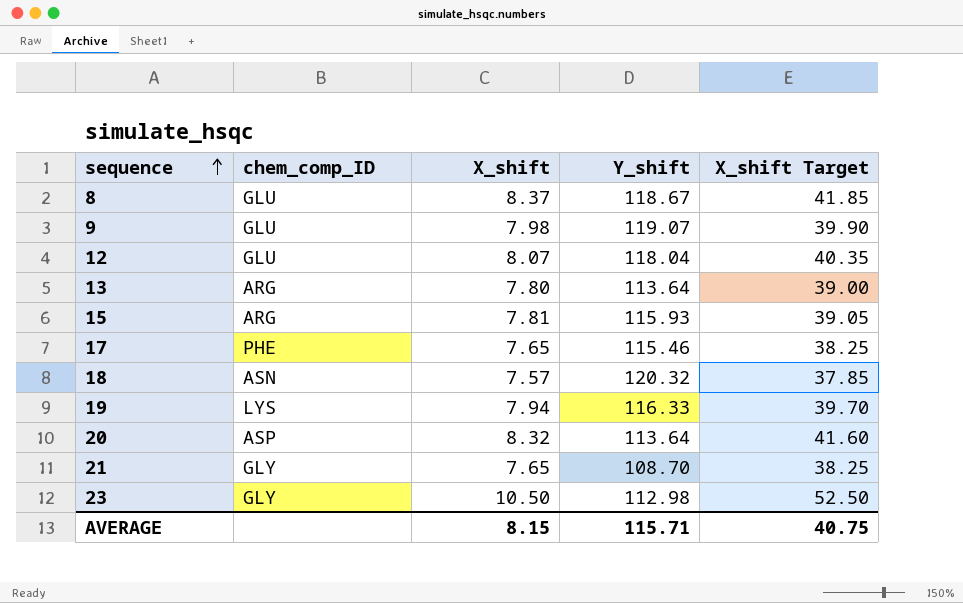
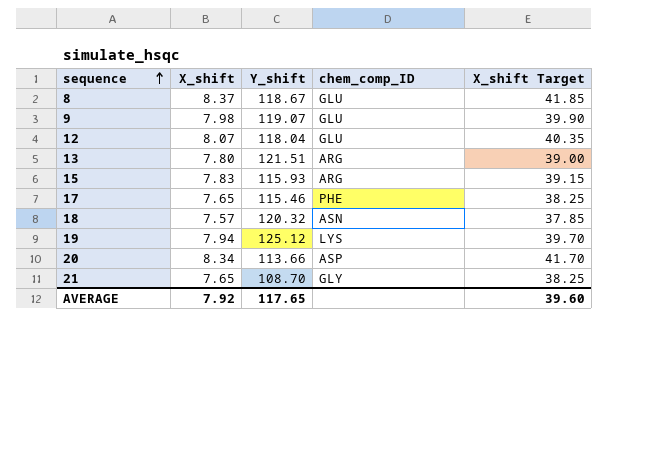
column chem_comp_ID | position: 2 -> 4
row 23: GLY | 10.50 | 112.98 | 52.50 -> none
13 | Y_shift: 113.64 -> 121.51
15 | X_shift: 7.81 -> 7.83
15 | X_shift Target: 39.05 -> 39.15
19 | Y_shift: 116.33 -> 125.12
20 | X_shift: 8.32 -> 8.34
20 | Y_shift: 113.64 -> 113.66
20 | X_shift Target: 41.60 -> 41.70
AVERAGE | X_shift: 8.15 -> 7.92
AVERAGE | Y_shift: 115.71 -> 117.65
AVERAGE | X_shift Target: 40.75 -> 39.60

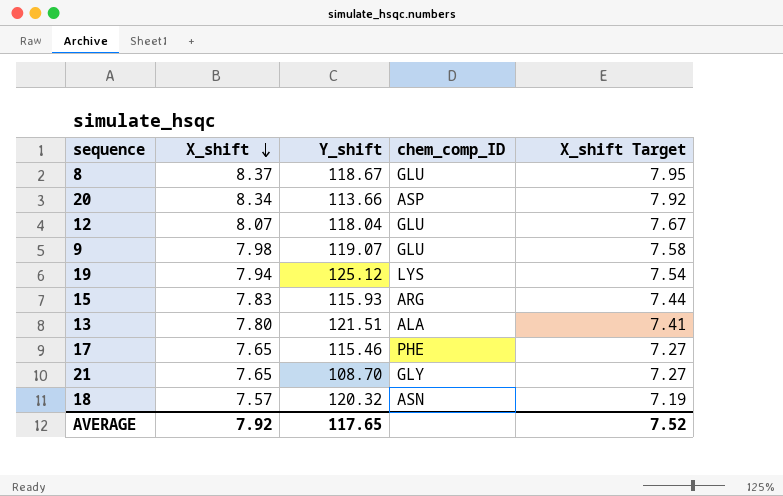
row order: sequence ascending -> X_shift descending
column X_shift Target | formula: [X_shift] * 5 -> [X_shift] * 0.95
13 | chem_comp_ID: ARG -> ALA
AVERAGE | X_shift Target: 39.60 -> 7.52

